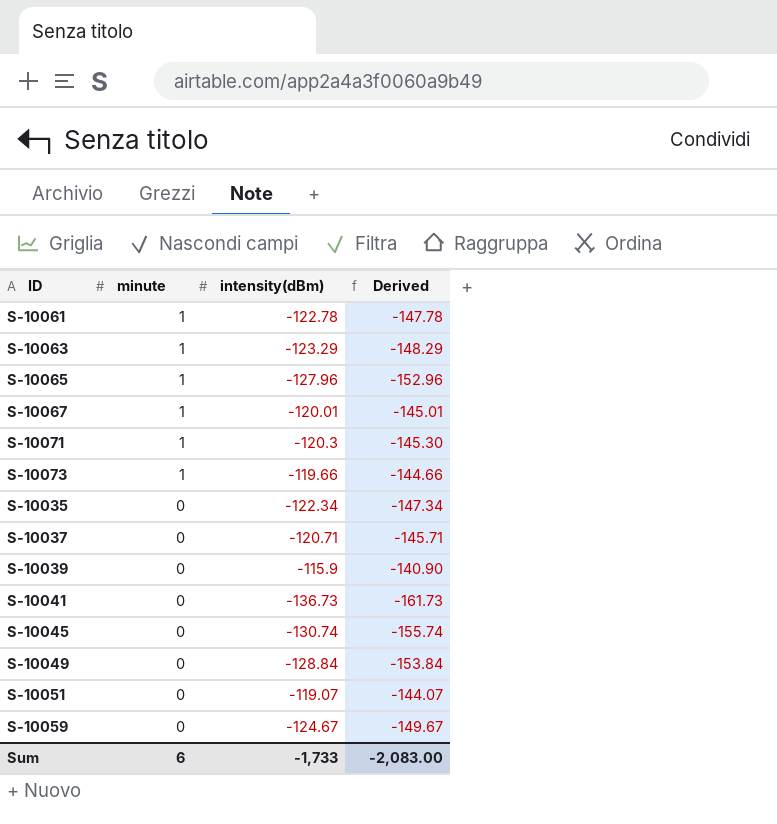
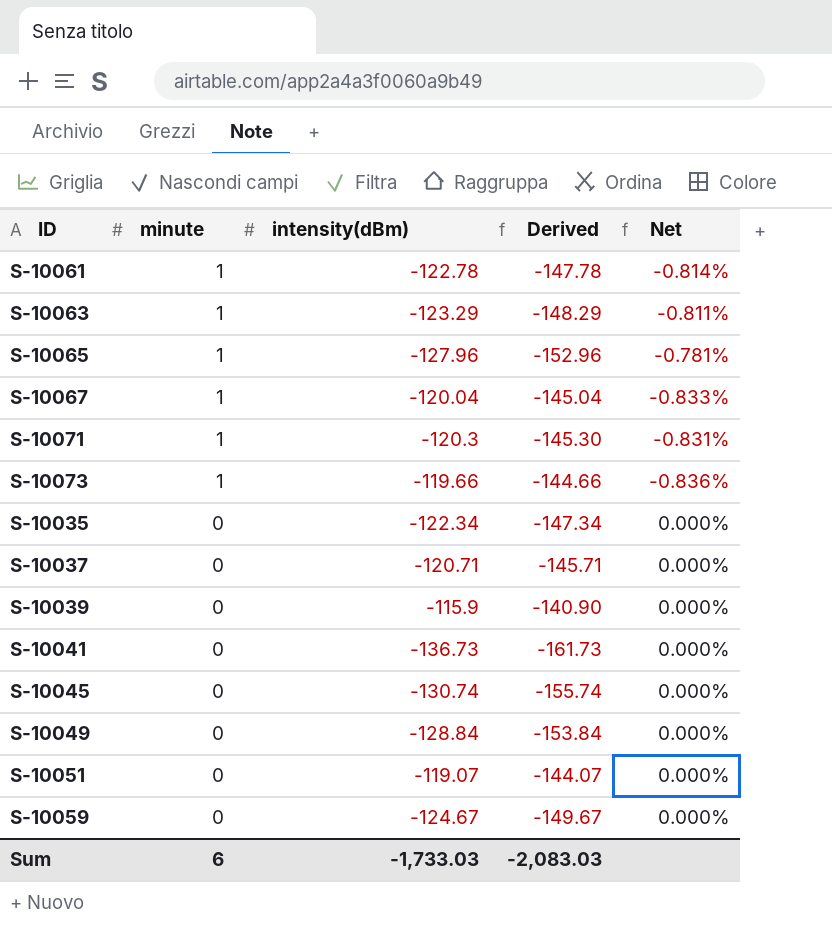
column Net | formula: none -> [minute] / [intensity(dBm)]
S-10067 | intensity(dBm): -120.01 -> -120.04
S-10067 | Derived: -145.01 -> -145.04
Sum | intensity(dBm): -1,733 -> -1,733.03
Sum | Derived: -2,083.00 -> -2,083.03

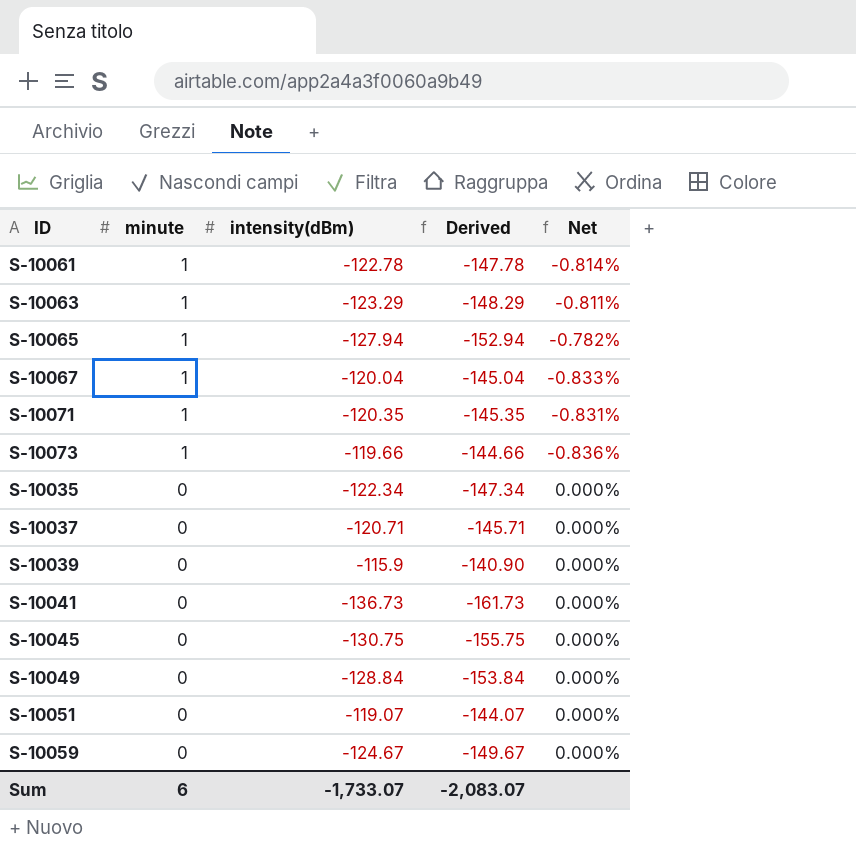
S-10065 | intensity(dBm): -127.96 -> -127.94
S-10065 | Derived: -152.96 -> -152.94
S-10065 | Net: -0.781% -> -0.782%
S-10071 | intensity(dBm): -120.3 -> -120.35
S-10071 | Derived: -145.30 -> -145.35
S-10045 | intensity(dBm): -130.74 -> -130.75
S-10045 | Derived: -155.74 -> -155.75
Sum | intensity(dBm): -1,733.03 -> -1,733.07
Sum | Derived: -2,083.03 -> -2,083.07

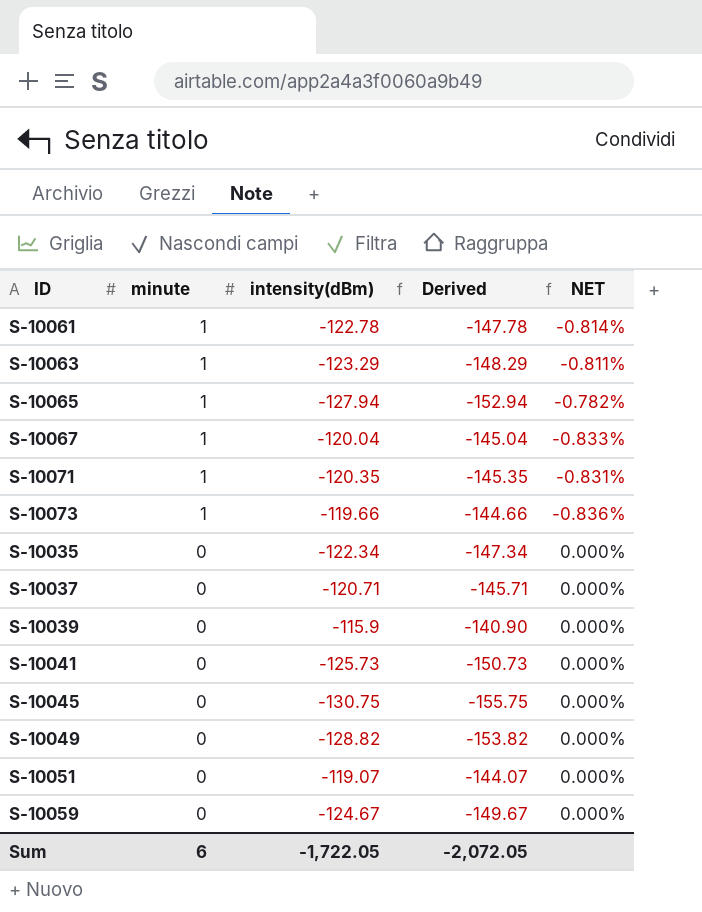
column name: Net -> NET
S-10041 | intensity(dBm): -136.73 -> -125.73
S-10041 | Derived: -161.73 -> -150.73
S-10049 | intensity(dBm): -128.84 -> -128.82
S-10049 | Derived: -153.84 -> -153.82
Sum | intensity(dBm): -1,733.07 -> -1,722.05
Sum | Derived: -2,083.07 -> -2,072.05

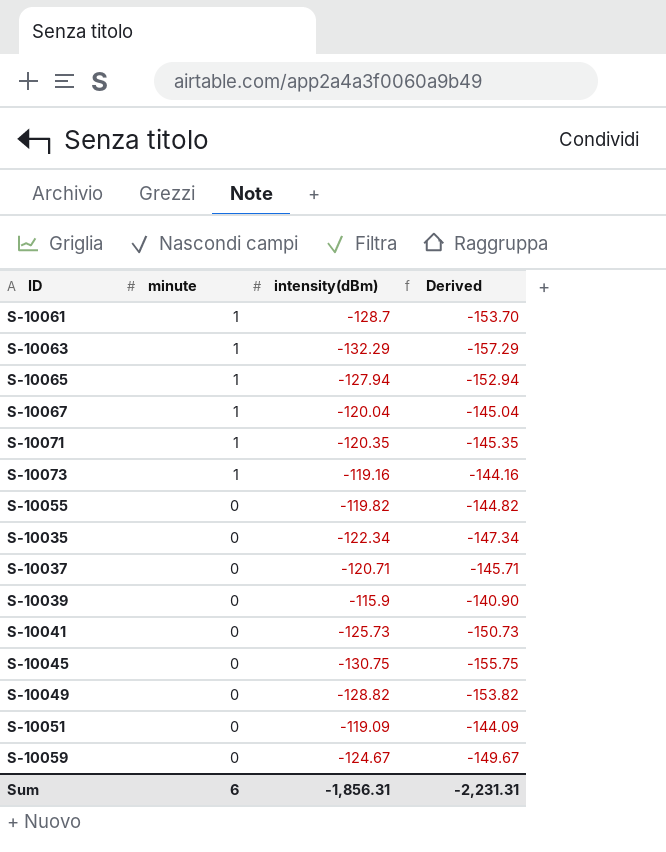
column NET | formula: [minute] / [intensity(dBm)] -> none
S-10061 | intensity(dBm): -122.78 -> -128.7
S-10061 | Derived: -147.78 -> -153.70
S-10063 | intensity(dBm): -123.29 -> -132.29
S-10063 | Derived: -148.29 -> -157.29
S-10073 | intensity(dBm): -119.66 -> -119.16
S-10073 | Derived: -144.66 -> -144.16
row S-10055: none -> 0 | -119.82 | -144.82
S-10051 | intensity(dBm): -119.07 -> -119.09
S-10051 | Derived: -144.07 -> -144.09
Sum | intensity(dBm): -1,722.05 -> -1,856.31
Sum | Derived: -2,072.05 -> -2,231.31

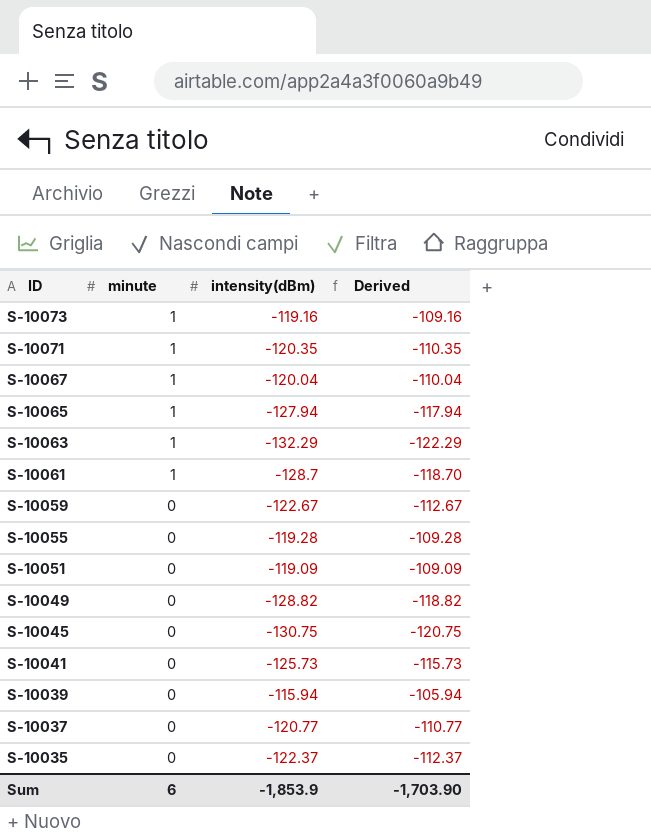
row order: minute descending -> ID descending
column Derived | formula: [intensity(dBm)] - 25 -> [intensity(dBm)] + 10
S-10059 | intensity(dBm): -124.67 -> -122.67
S-10055 | intensity(dBm): -119.82 -> -119.28
S-10039 | intensity(dBm): -115.9 -> -115.94
S-10037 | intensity(dBm): -120.71 -> -120.77
S-10035 | intensity(dBm): -122.34 -> -122.37
Sum | intensity(dBm): -1,856.31 -> -1,853.9
Sum | Derived: -2,231.31 -> -1,703.90

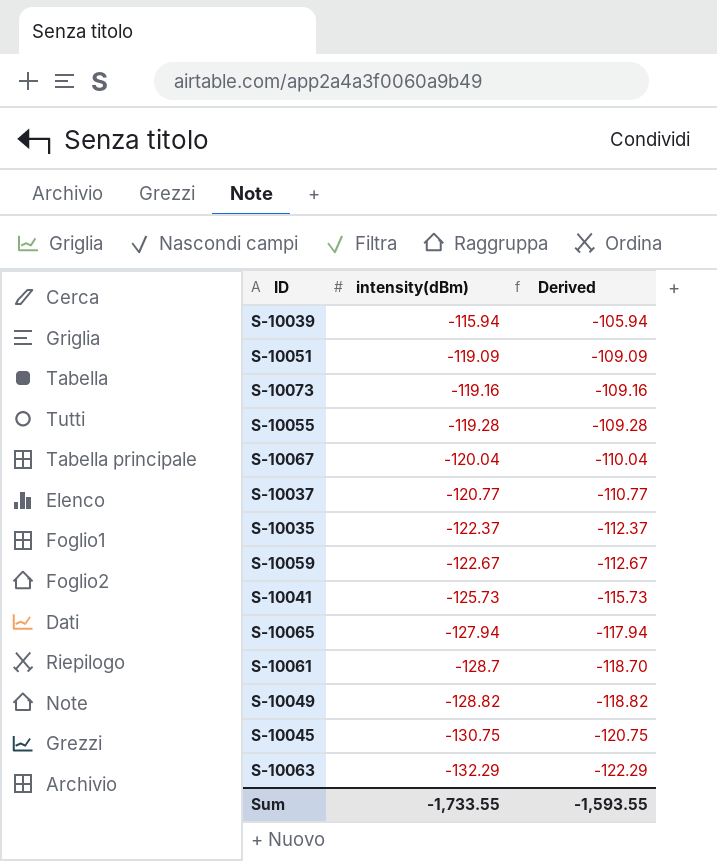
row order: ID descending -> intensity(dBm) descending
column minute | position: 2 -> none
row S-10071: 1 | -120.35 | -110.35 -> none
Sum | intensity(dBm): -1,853.9 -> -1,733.55
Sum | Derived: -1,703.90 -> -1,593.55

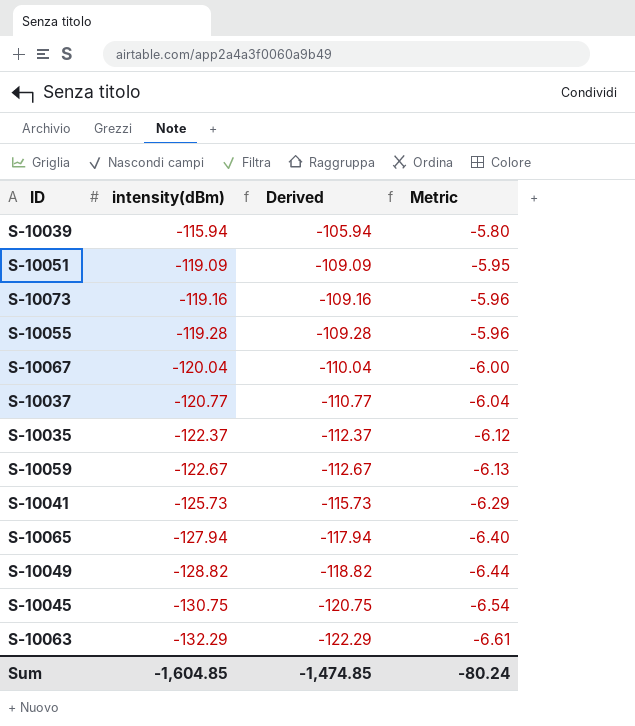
column Metric | formula: none -> [intensity(dBm)] * 0.05
row S-10061: -128.7 | -118.70 -> none
Sum | intensity(dBm): -1,733.55 -> -1,604.85
Sum | Derived: -1,593.55 -> -1,474.85

